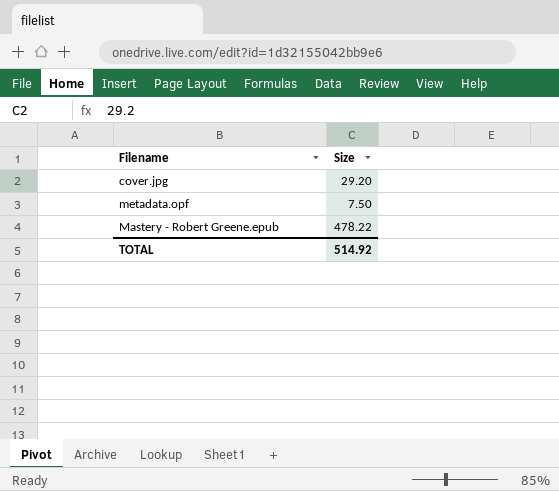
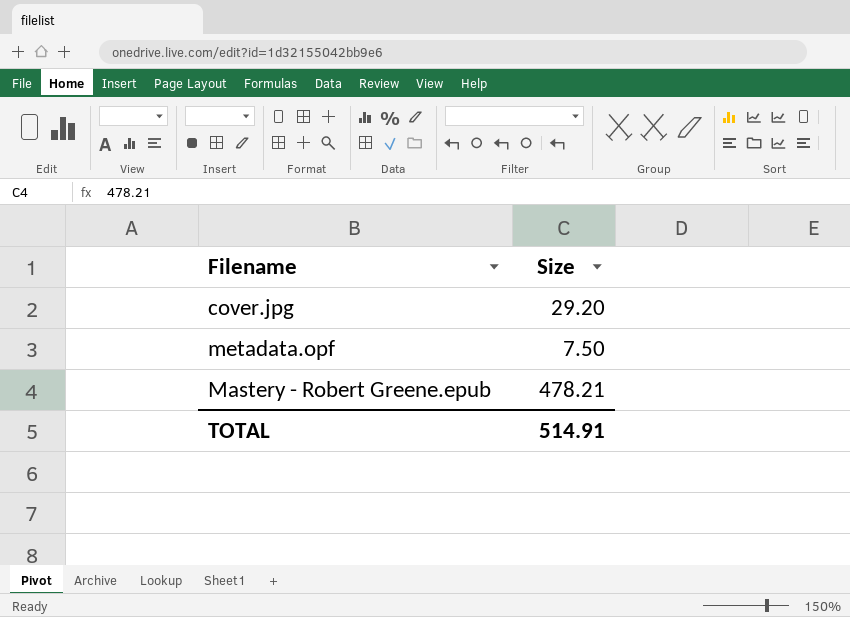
Mastery - Robert Greene.epub | Size: 478.22 -> 478.21
TOTAL | Size: 514.92 -> 514.91

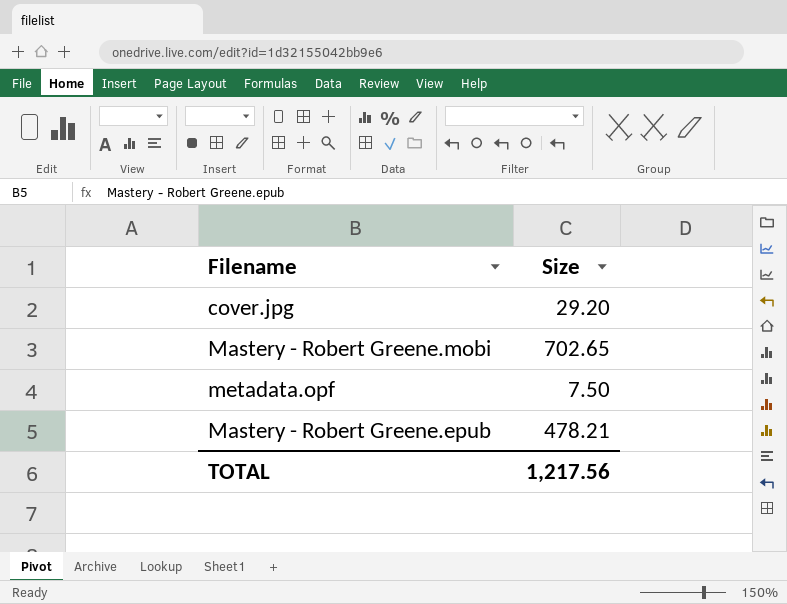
row Mastery - Robert Greene.mobi: none -> 702.65
TOTAL | Size: 514.91 -> 1,217.56

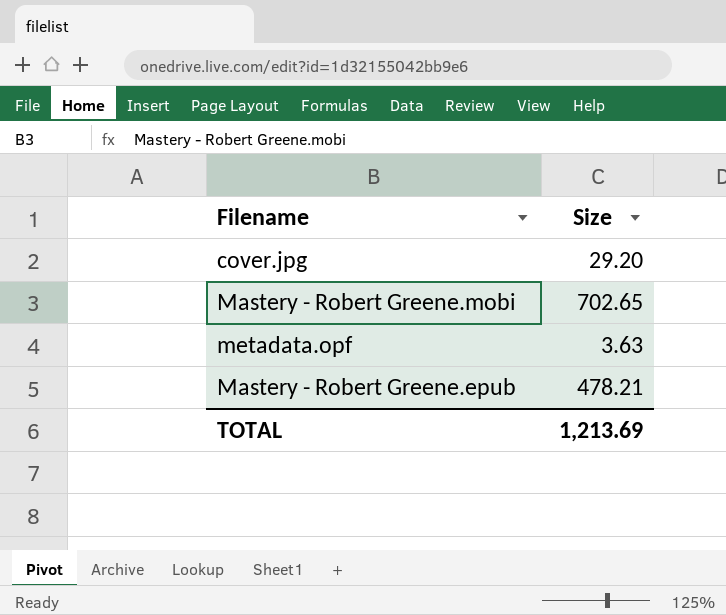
metadata.opf | Size: 7.50 -> 3.63
TOTAL | Size: 1,217.56 -> 1,213.69

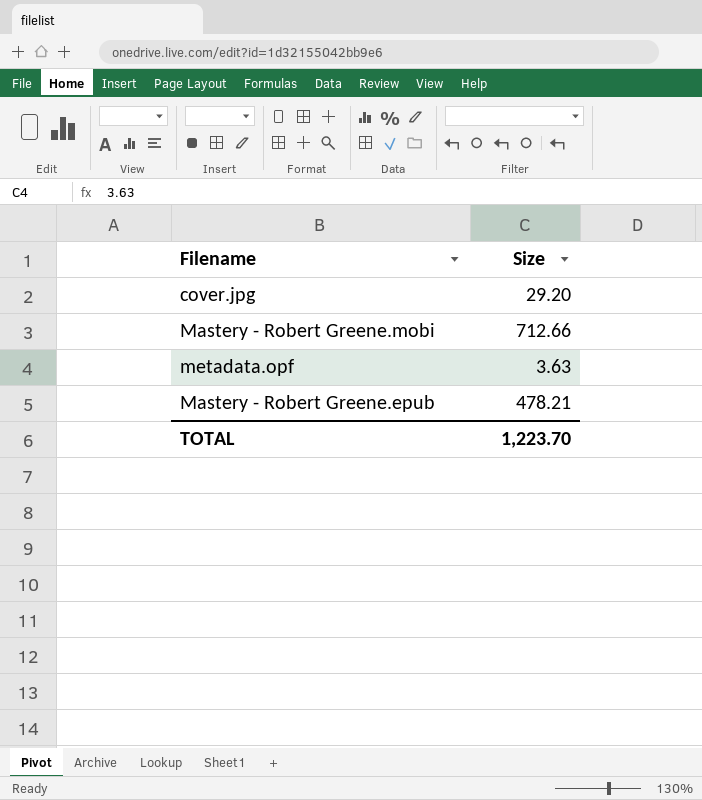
Mastery - Robert Greene.mobi | Size: 702.65 -> 712.66
TOTAL | Size: 1,213.69 -> 1,223.70

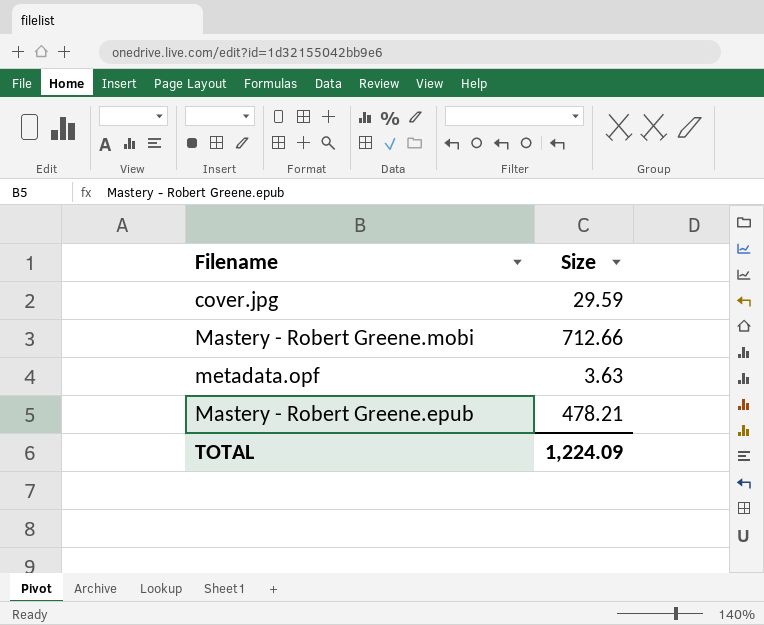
cover.jpg | Size: 29.20 -> 29.59
TOTAL | Size: 1,223.70 -> 1,224.09

